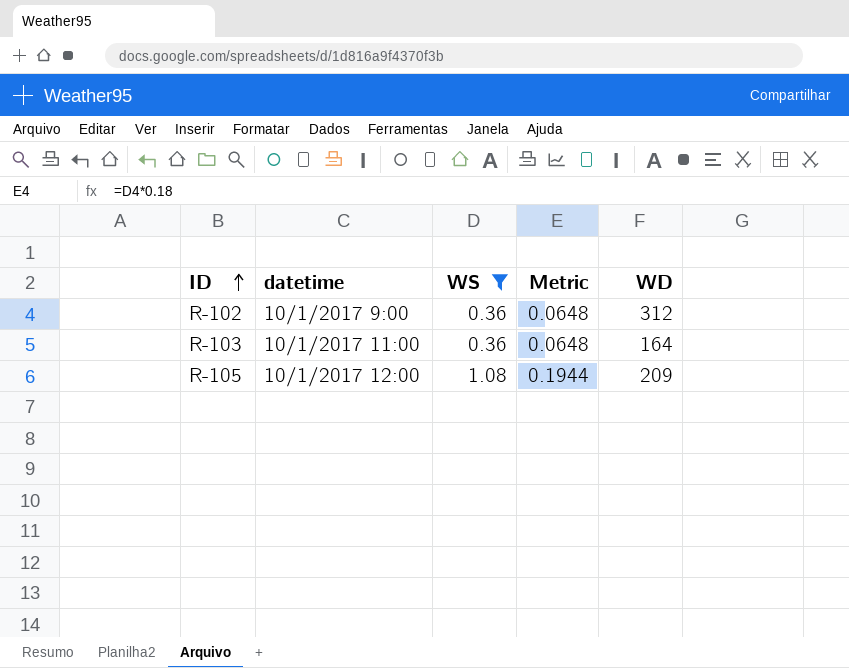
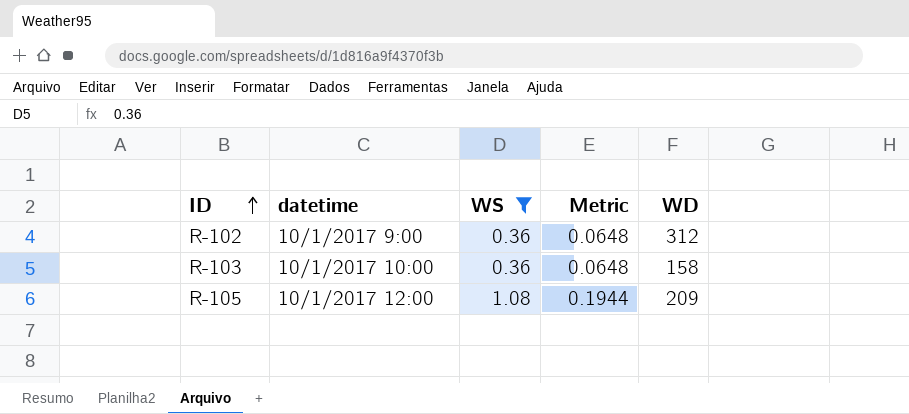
R-103 | datetime: 10/1/2017 11:00 -> 10/1/2017 10:00
R-103 | WD: 164 -> 158

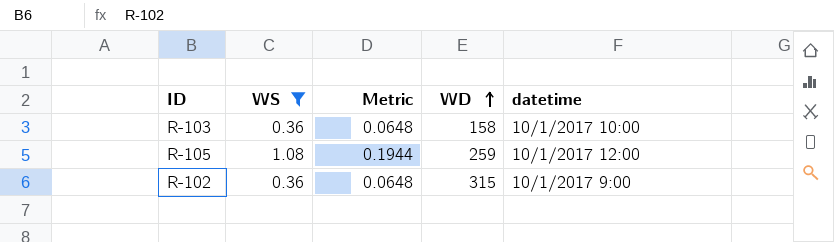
row order: ID ascending -> WD ascending
column datetime | position: 2 -> 5
R-105 | WD: 209 -> 259
R-102 | WD: 312 -> 315

